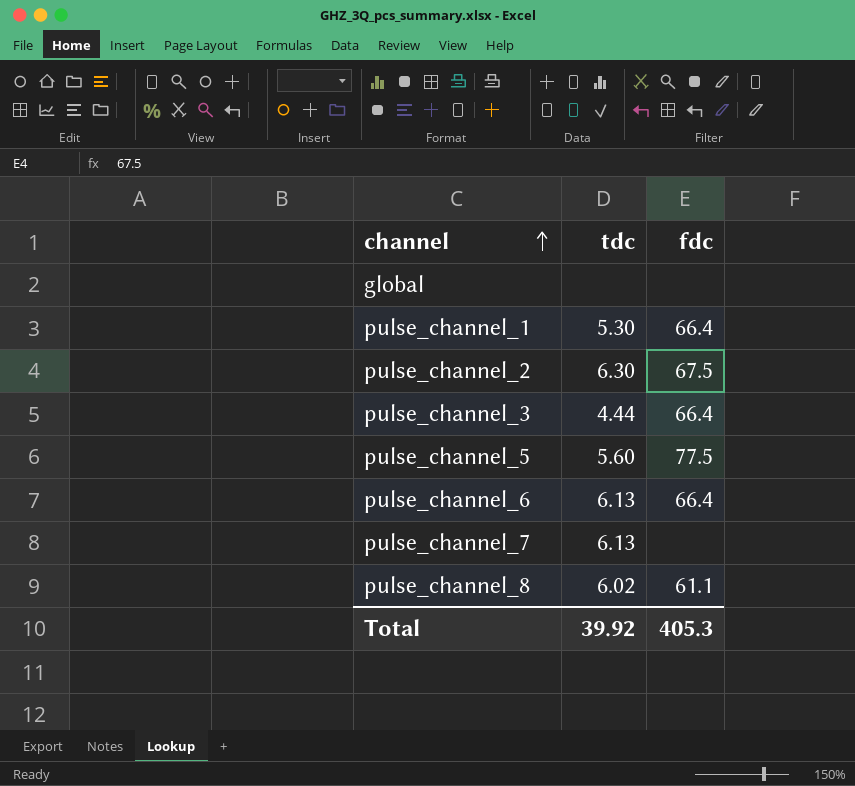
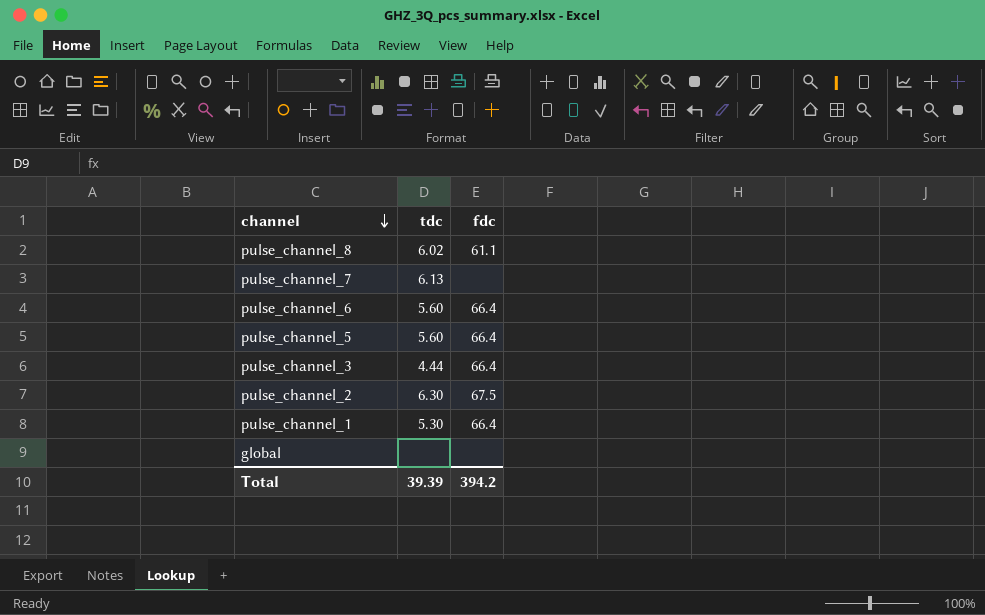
row order: channel ascending -> channel descending
pulse_channel_6 | tdc: 6.13 -> 5.60
pulse_channel_5 | fdc: 77.5 -> 66.4
Total | tdc: 39.92 -> 39.39
Total | fdc: 405.3 -> 394.2

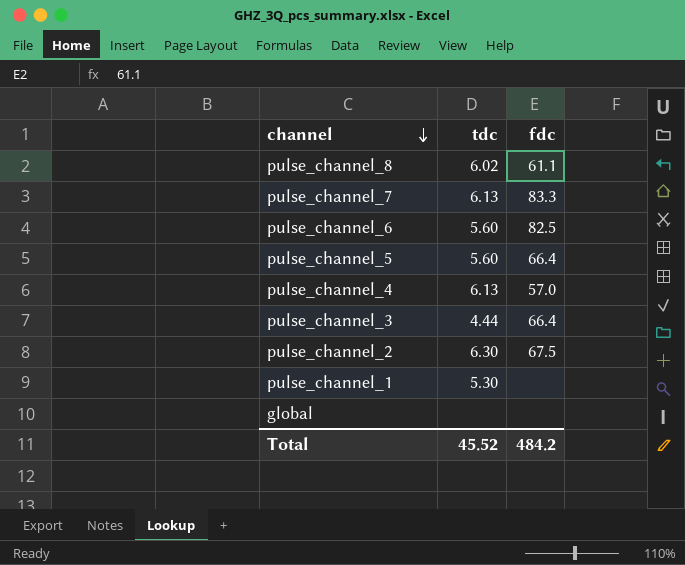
pulse_channel_7 | fdc: none -> 83.3
pulse_channel_6 | fdc: 66.4 -> 82.5
row pulse_channel_4: none -> 6.13 | 57.0
pulse_channel_1 | fdc: 66.4 -> none
Total | tdc: 39.39 -> 45.52
Total | fdc: 394.2 -> 484.2

